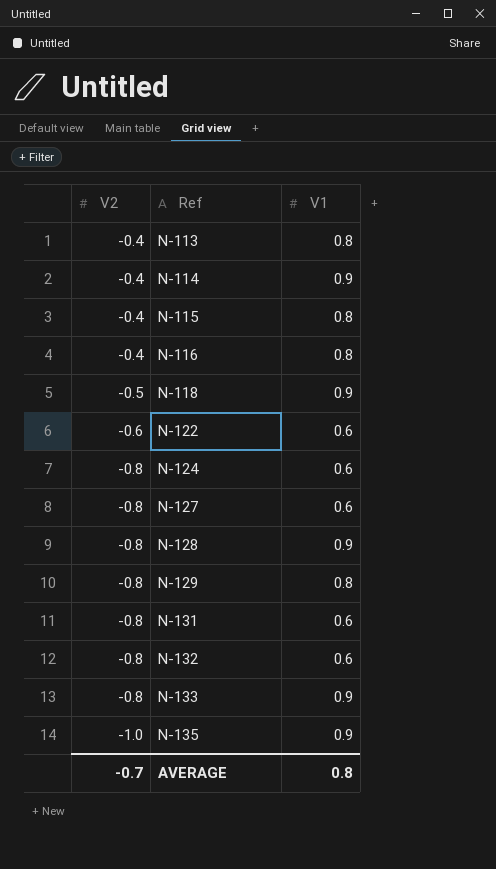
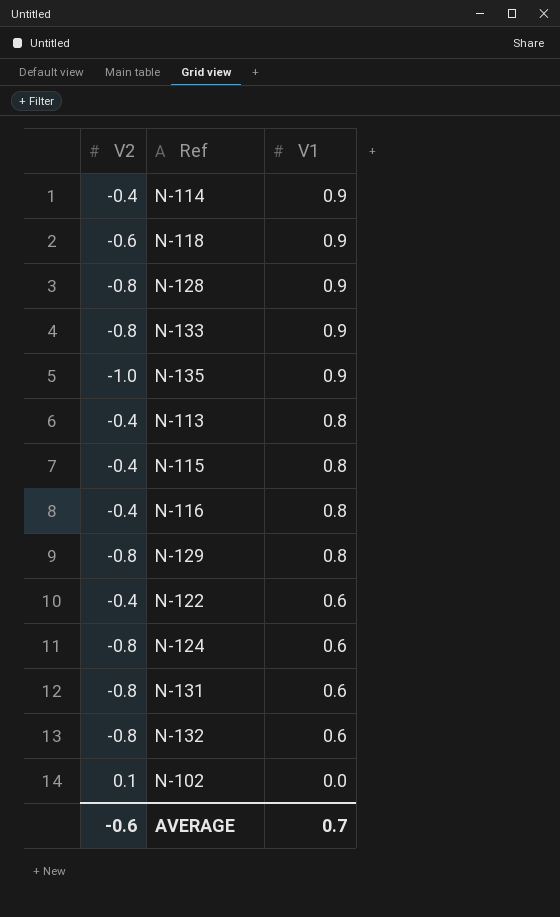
row order: V2 descending -> V1 descending
row N-127: -0.8 | 0.6 -> none
N-118 | V2: -0.5 -> -0.6
N-122 | V2: -0.6 -> -0.4
row N-102: none -> 0.1 | 0.0
AVERAGE | V2: -0.7 -> -0.6
AVERAGE | V1: 0.8 -> 0.7

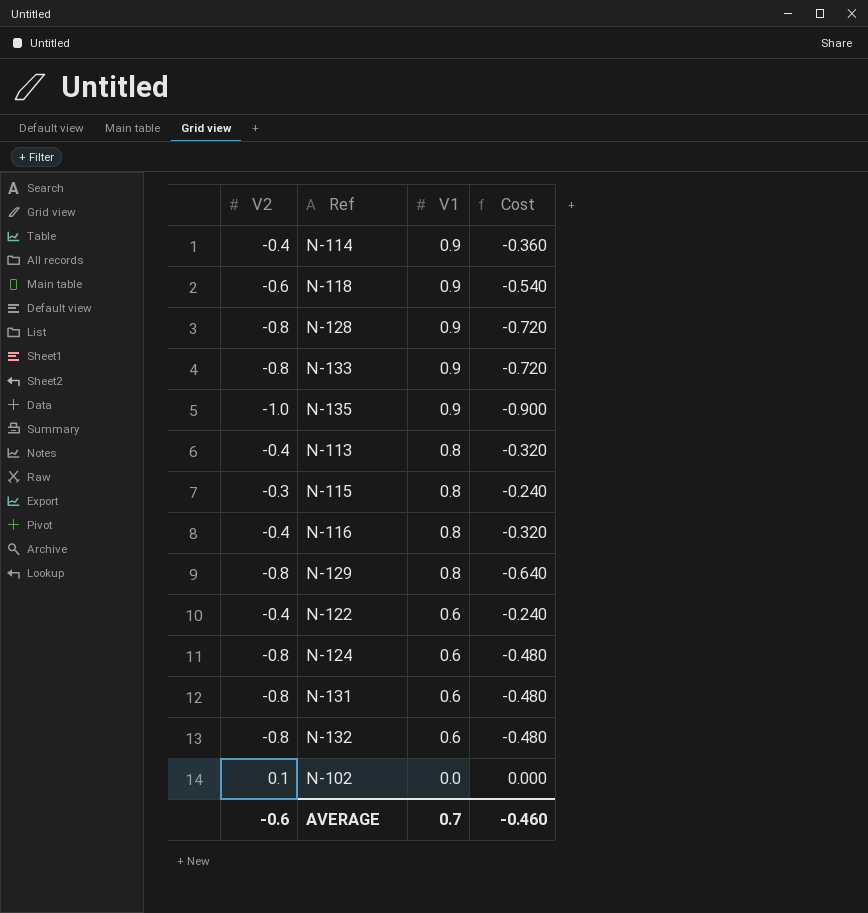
column Cost | formula: none -> [V2] * [V1]
N-115 | V2: -0.4 -> -0.3

